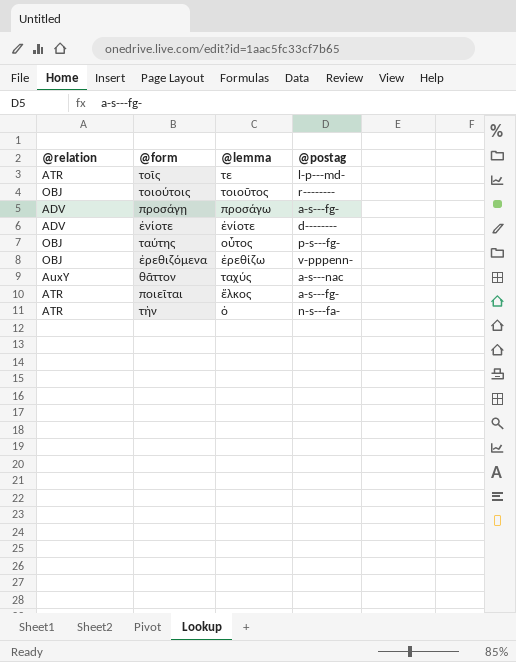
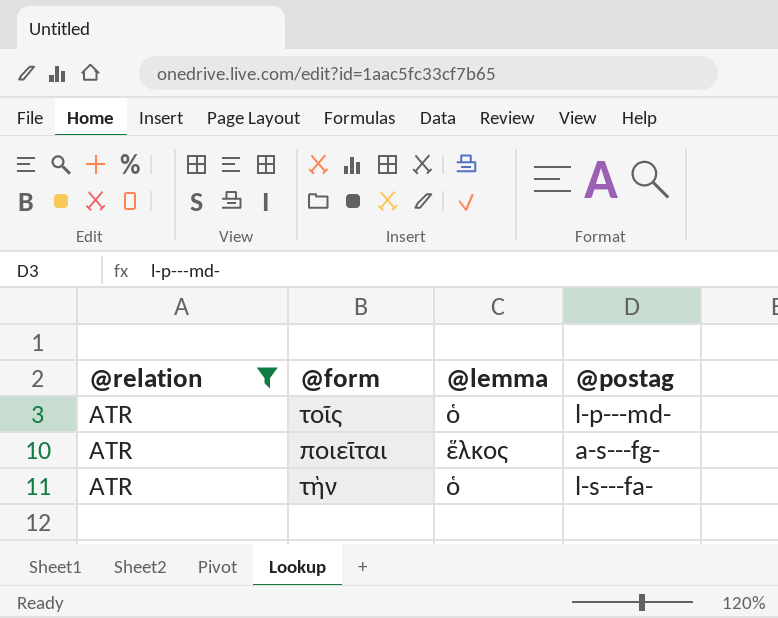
filter: none -> @relation = ATR
τοῖς | @lemma: τε -> ὁ
τὴν | @postag: n-s---fa- -> l-s---fa-

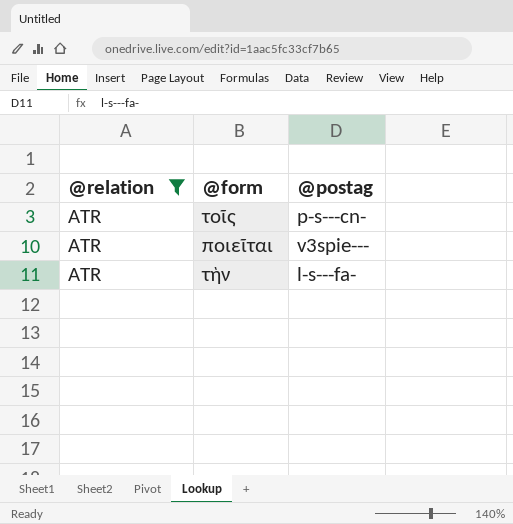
column @lemma | position: 3 -> none
τοῖς | @postag: l-p---md- -> p-s---cn-
ποιεῖται | @postag: a-s---fg- -> v3spie---

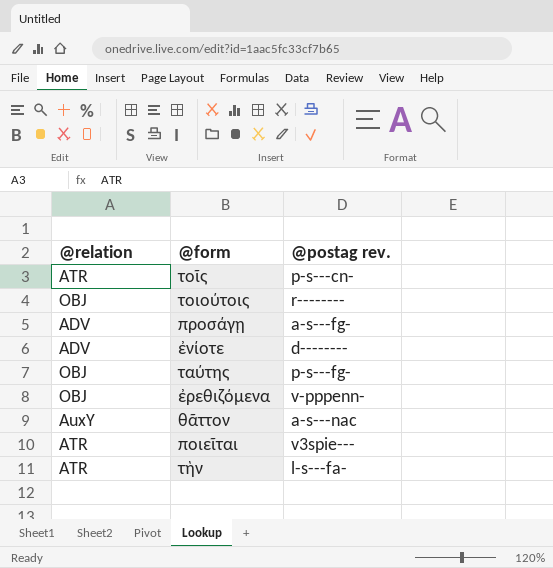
filter: @relation = ATR -> none
column name: @postag -> @postag rev.

